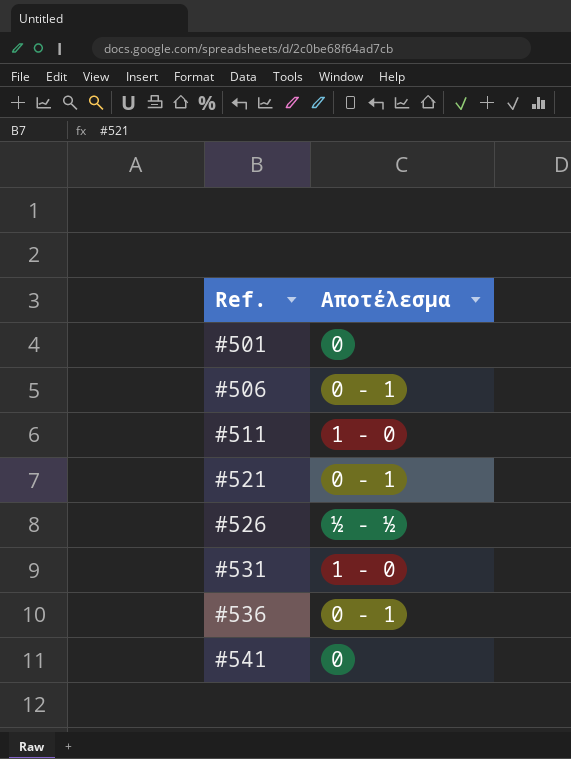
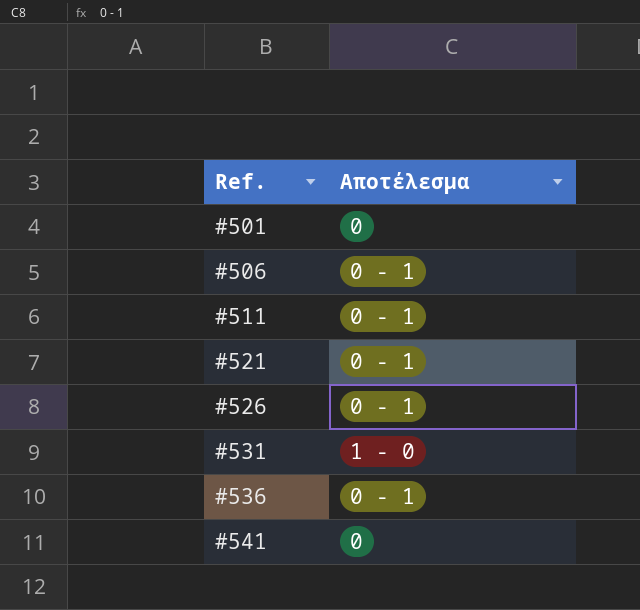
#511 | Αποτέλεσμα: 1 - 0 -> 0 - 1
#526 | Αποτέλεσμα: ½ - ½ -> 0 - 1

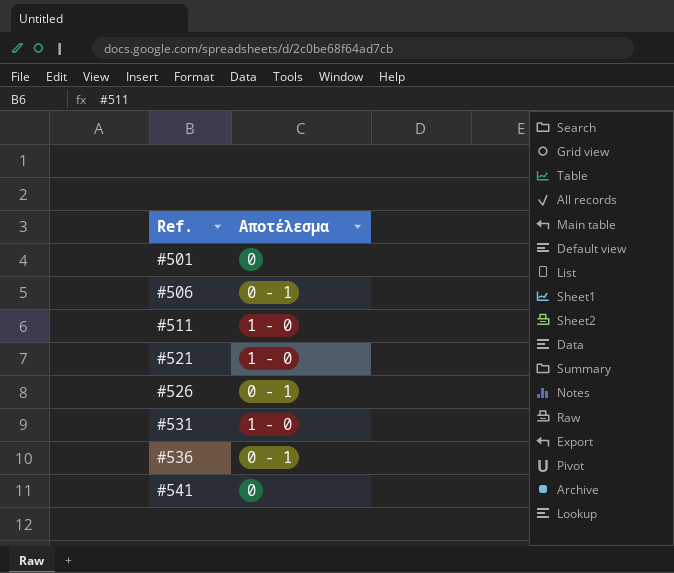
#511 | Αποτέλεσμα: 0 - 1 -> 1 - 0
#521 | Αποτέλεσμα: 0 - 1 -> 1 - 0

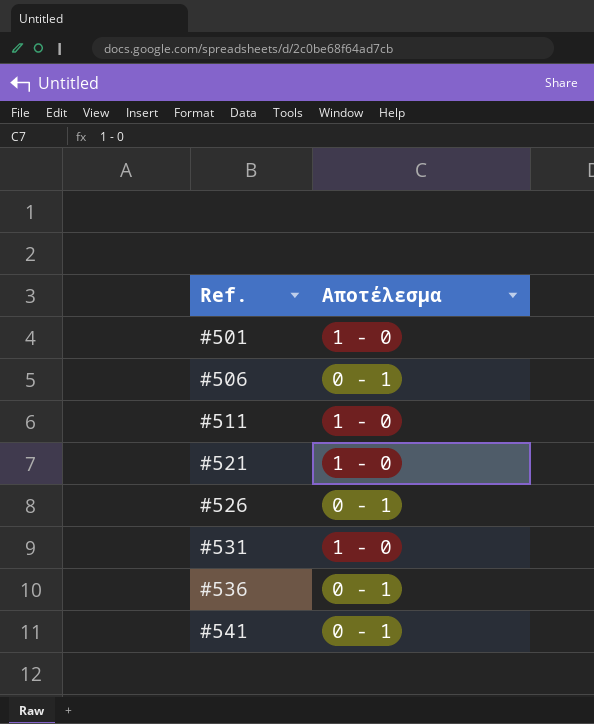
#501 | Αποτέλεσμα: 0 -> 1 - 0
#541 | Αποτέλεσμα: 0 -> 0 - 1

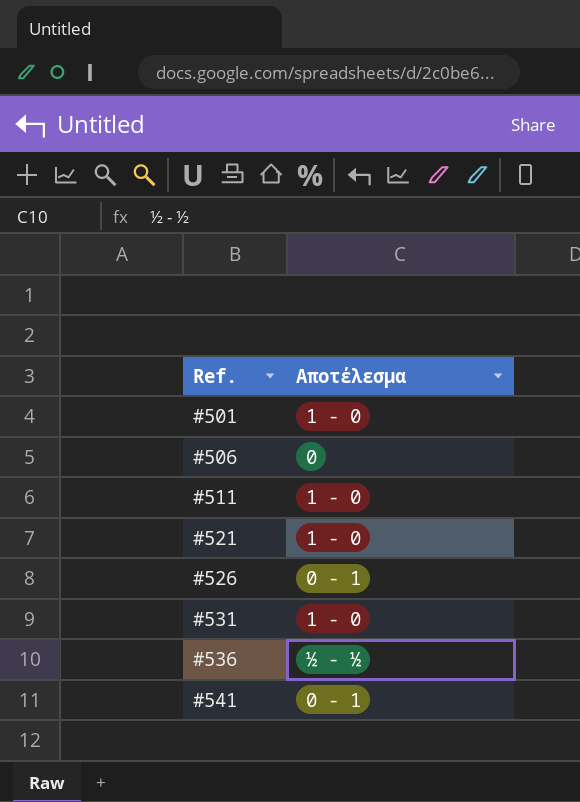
#506 | Αποτέλεσμα: 0 - 1 -> 0
#536 | Αποτέλεσμα: 0 - 1 -> ½ - ½

